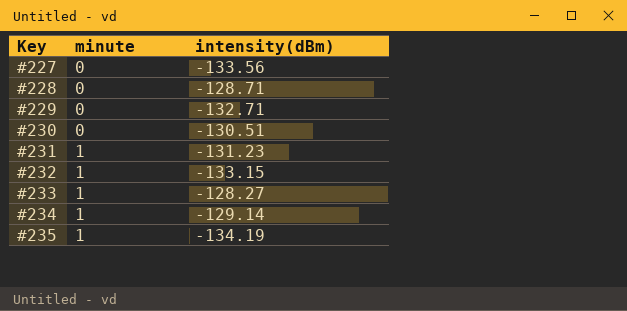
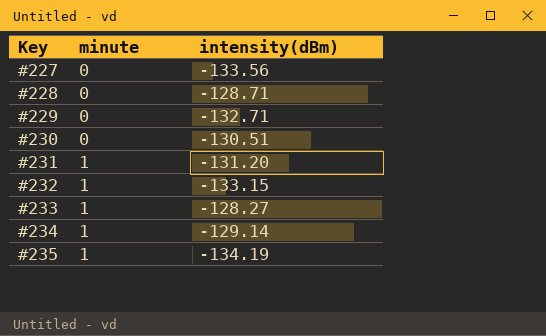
#231 | intensity(dBm): -131.23 -> -131.20

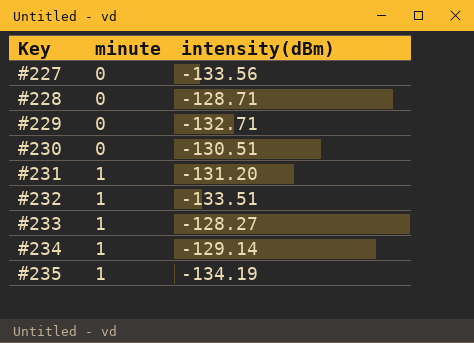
#232 | intensity(dBm): -133.15 -> -133.51

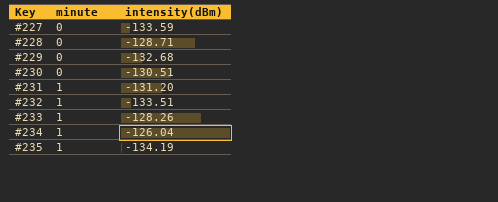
#227 | intensity(dBm): -133.56 -> -133.59
#229 | intensity(dBm): -132.71 -> -132.68
#233 | intensity(dBm): -128.27 -> -128.26
#234 | intensity(dBm): -129.14 -> -126.04

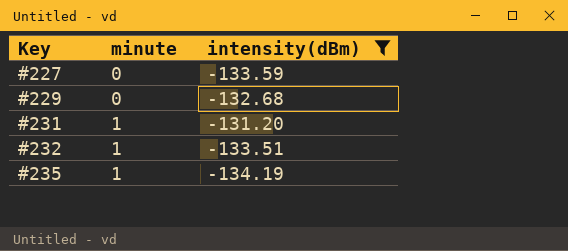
filter: none -> intensity(dBm) <= -131.20

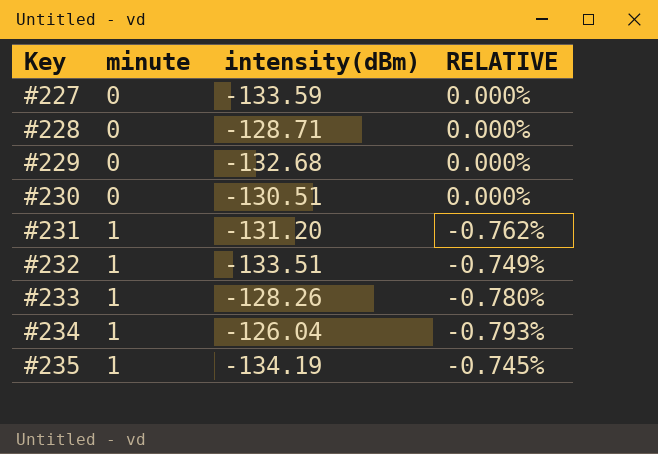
filter: intensity(dBm) <= -131.20 -> none
column RELATIVE | formula: none -> [minute] / [intensity(dBm)]

